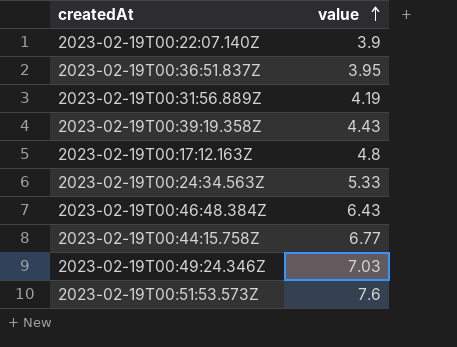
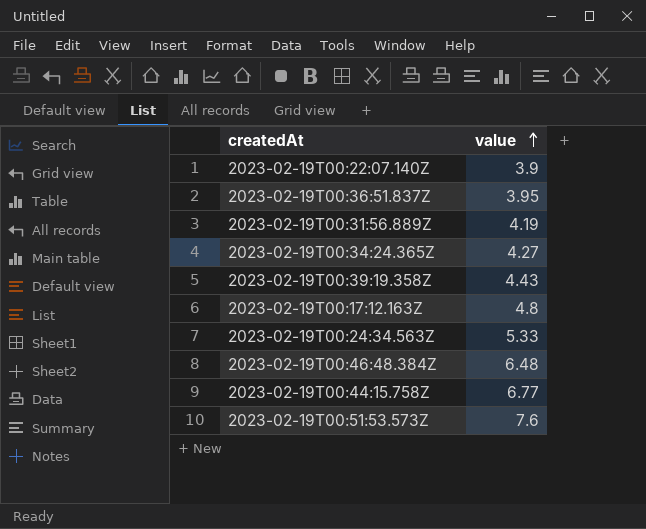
row 2023-02-19T00:49:24.346Z: 7.03 -> none
row 2023-02-19T00:34:24.365Z: none -> 4.27
2023-02-19T00:46:48.384Z | value: 6.43 -> 6.48

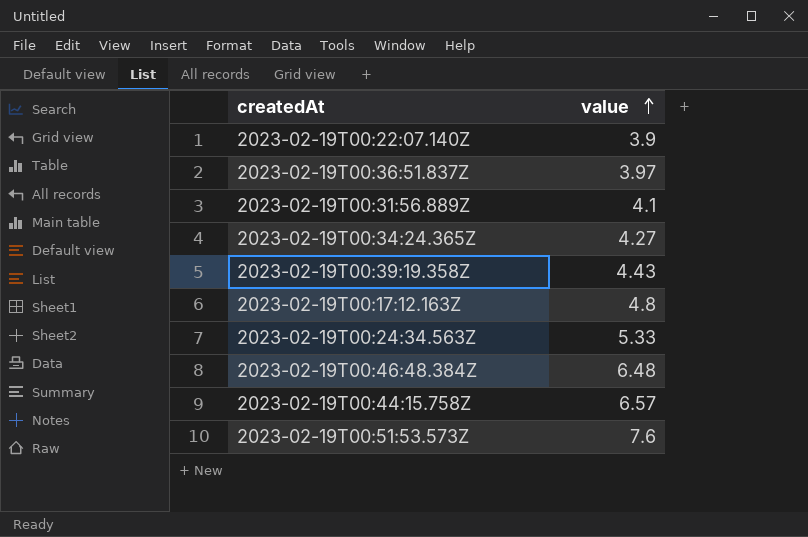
2023-02-19T00:36:51.837Z | value: 3.95 -> 3.97
2023-02-19T00:31:56.889Z | value: 4.19 -> 4.1
2023-02-19T00:44:15.758Z | value: 6.77 -> 6.57

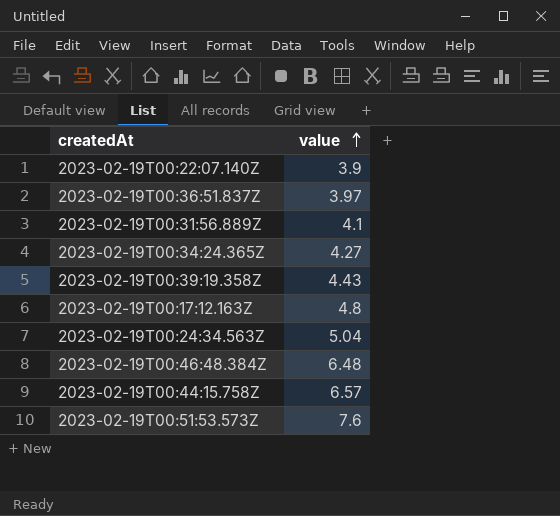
2023-02-19T00:24:34.563Z | value: 5.33 -> 5.04

